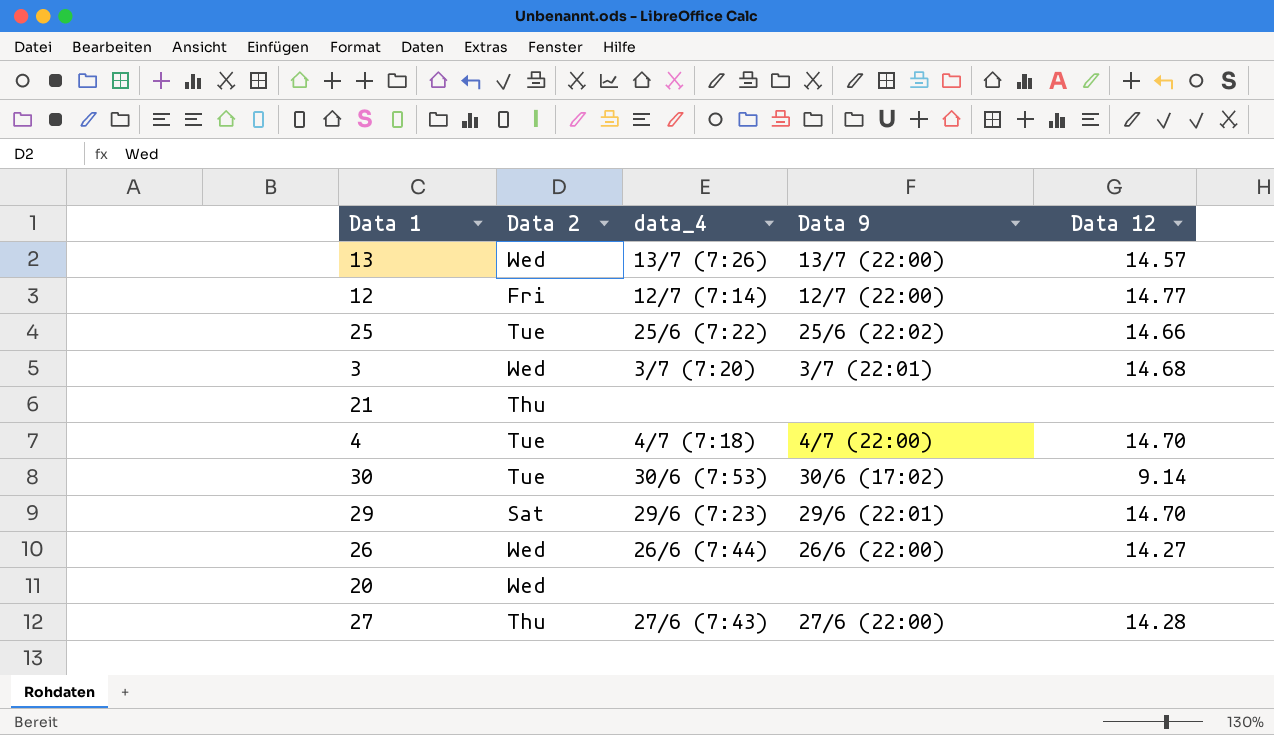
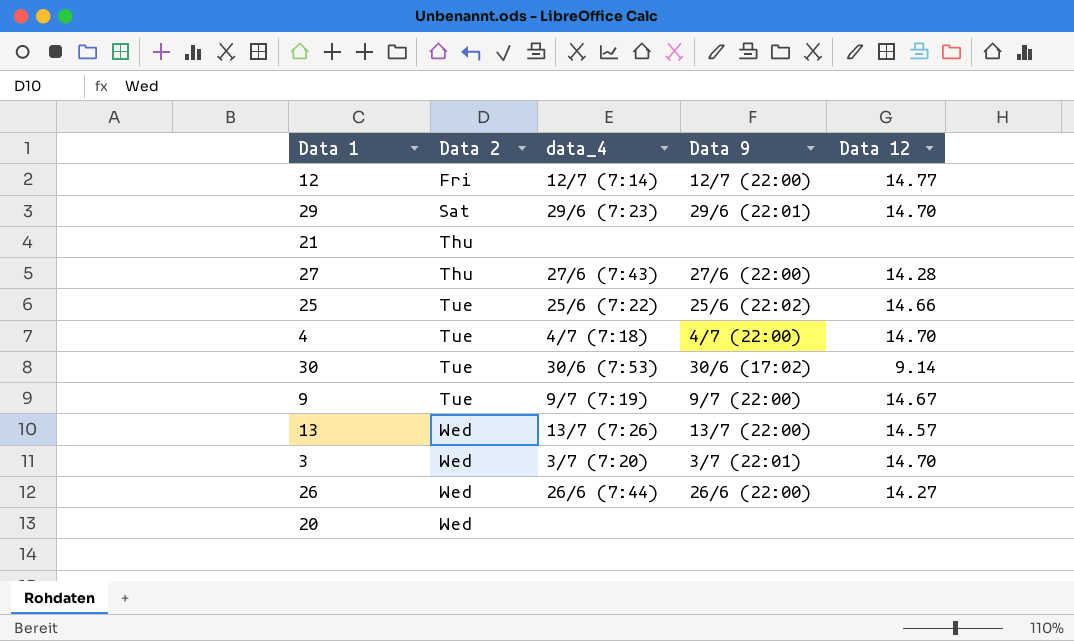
row order: none -> Data 2 ascending
row 9: none -> Tue | 9/7 (7:19) | 9/7 (22:00) | 14.67
3 | Data 12: 14.68 -> 14.70

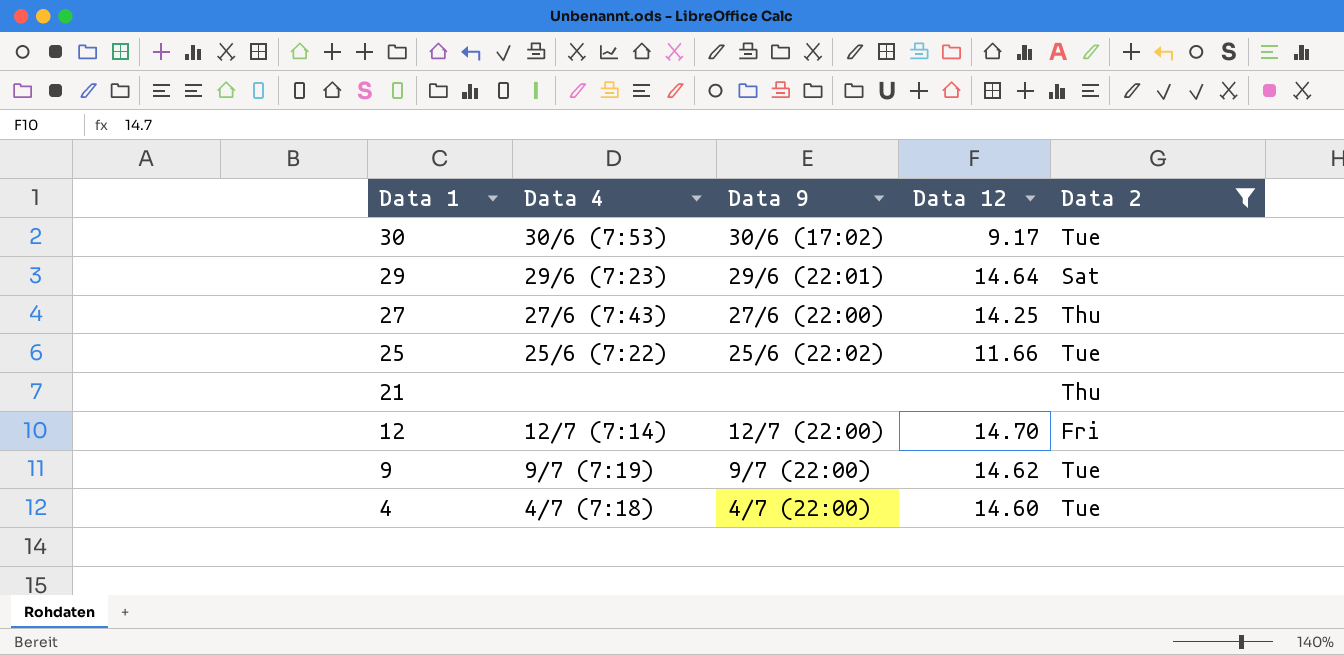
filter: none -> Data 2 != Wed
row order: Data 2 ascending -> Data 1 descending
column name: data_4 -> Data 4
column Data 2 | position: 2 -> 5
30 | Data 12: 9.14 -> 9.17
29 | Data 12: 14.70 -> 14.64
27 | Data 12: 14.28 -> 14.25
25 | Data 12: 14.66 -> 11.66
12 | Data 12: 14.77 -> 14.70
9 | Data 12: 14.67 -> 14.62
4 | Data 12: 14.70 -> 14.60

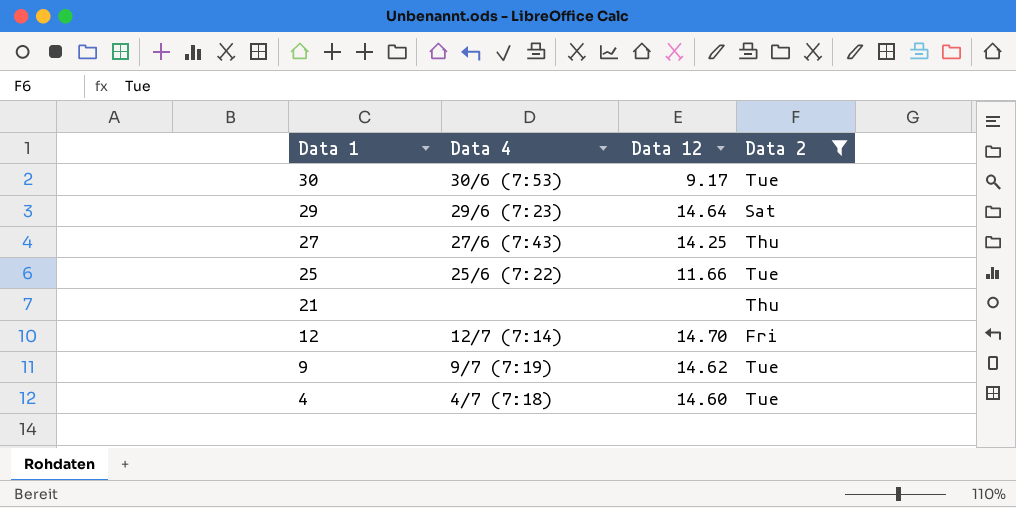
column Data 9 | position: 3 -> none

